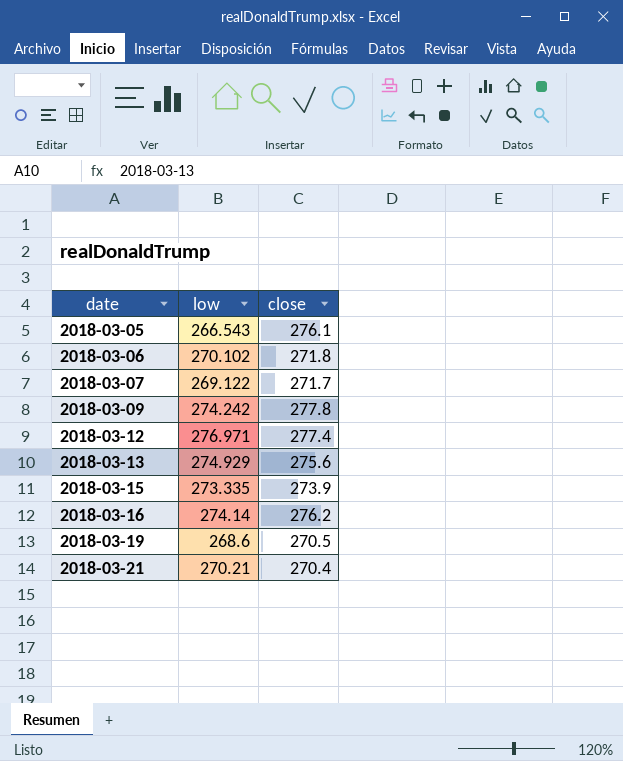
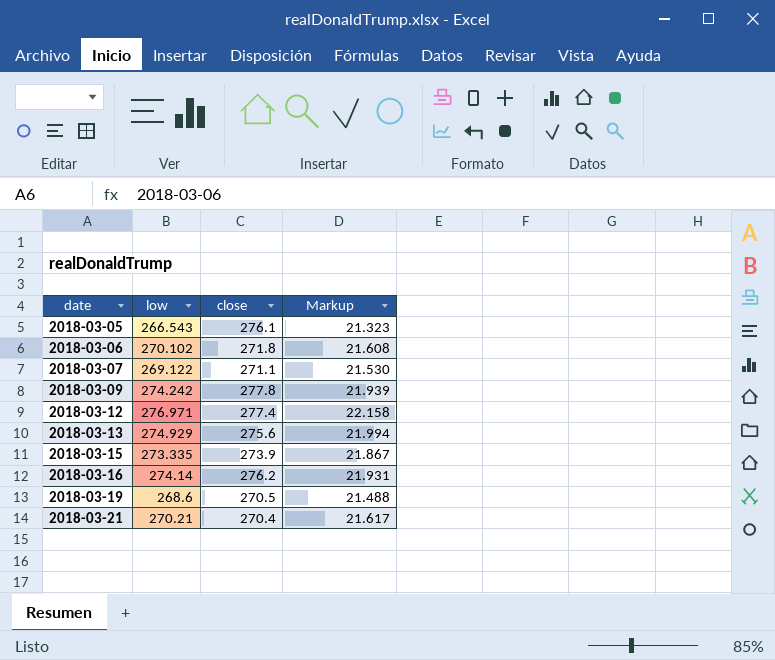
column Markup | formula: none -> [low] * 0.08
2018-03-07 | close: 271.7 -> 271.1

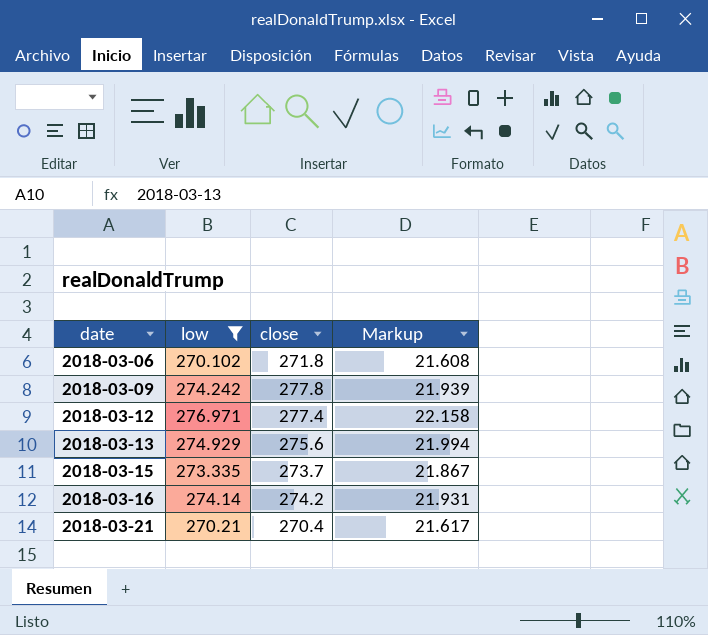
filter: none -> low >= 270.102
2018-03-15 | close: 273.9 -> 273.7
2018-03-16 | close: 276.2 -> 274.2

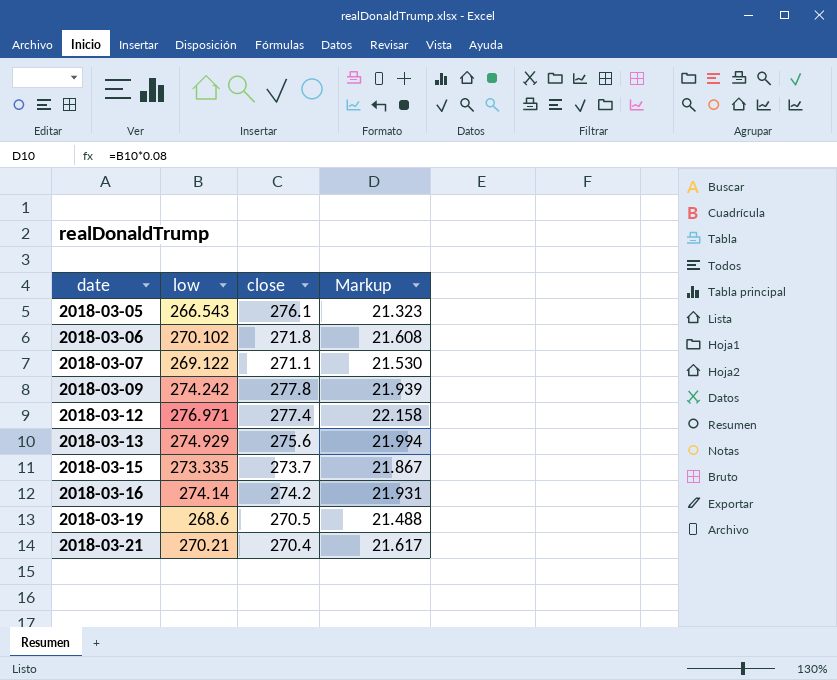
filter: low >= 270.102 -> none

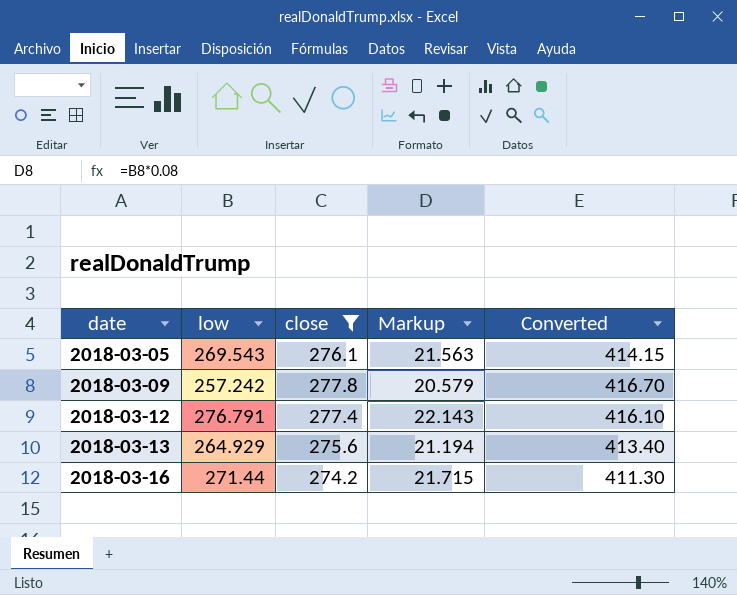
filter: none -> close >= 274.2
column Converted | formula: none -> [close] * 1.5
2018-03-05 | low: 266.543 -> 269.543
2018-03-05 | Markup: 21.323 -> 21.563
2018-03-09 | low: 274.242 -> 257.242
2018-03-09 | Markup: 21.939 -> 20.579
2018-03-12 | low: 276.971 -> 276.791
2018-03-12 | Markup: 22.158 -> 22.143
2018-03-13 | low: 274.929 -> 264.929
2018-03-13 | Markup: 21.994 -> 21.194
2018-03-16 | low: 274.14 -> 271.44
2018-03-16 | Markup: 21.931 -> 21.715

